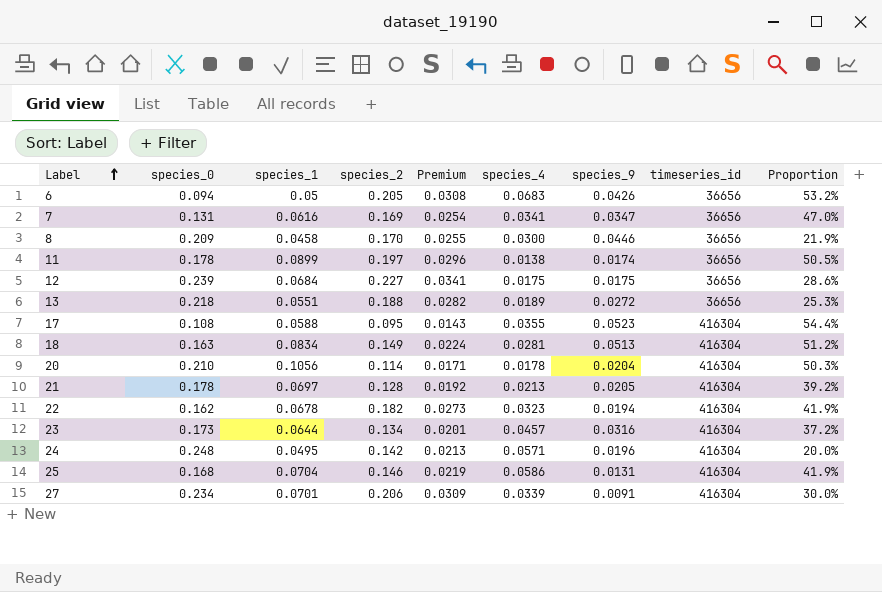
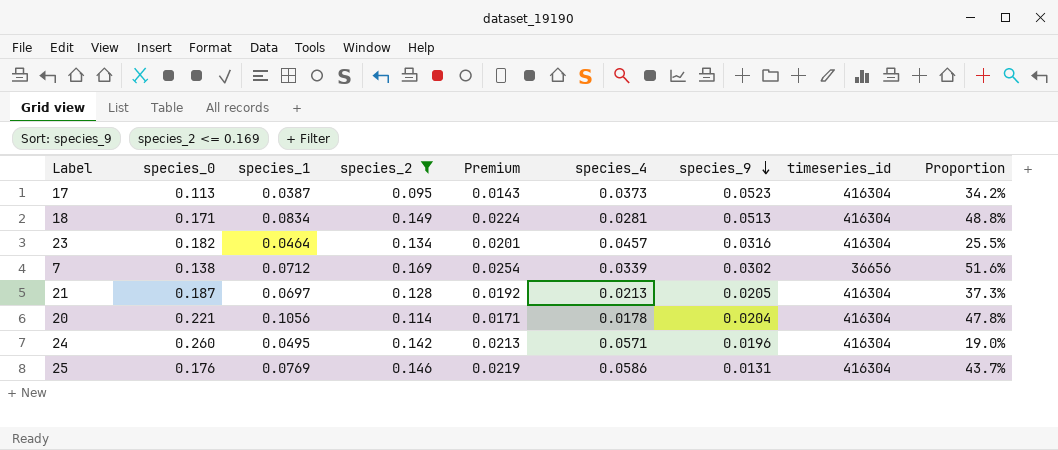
filter: none -> species_2 <= 0.169
row order: Label ascending -> species_9 descending
17 | species_0: 0.108 -> 0.113
17 | species_1: 0.0588 -> 0.0387
17 | species_4: 0.0355 -> 0.0373
17 | Proportion: 54.4% -> 34.2%
18 | species_0: 0.163 -> 0.171
18 | Proportion: 51.2% -> 48.8%
23 | species_0: 0.173 -> 0.182
23 | species_1: 0.0644 -> 0.0464
23 | Proportion: 37.2% -> 25.5%
7 | species_0: 0.131 -> 0.138
7 | species_1: 0.0616 -> 0.0712
7 | species_4: 0.0341 -> 0.0339
7 | species_9: 0.0347 -> 0.0302
7 | Proportion: 47.0% -> 51.6%
21 | species_0: 0.178 -> 0.187
21 | Proportion: 39.2% -> 37.3%
20 | species_0: 0.210 -> 0.221
20 | Proportion: 50.3% -> 47.8%
24 | species_0: 0.248 -> 0.260
24 | Proportion: 20.0% -> 19.0%
25 | species_0: 0.168 -> 0.176
25 | species_1: 0.0704 -> 0.0769
25 | Proportion: 41.9% -> 43.7%

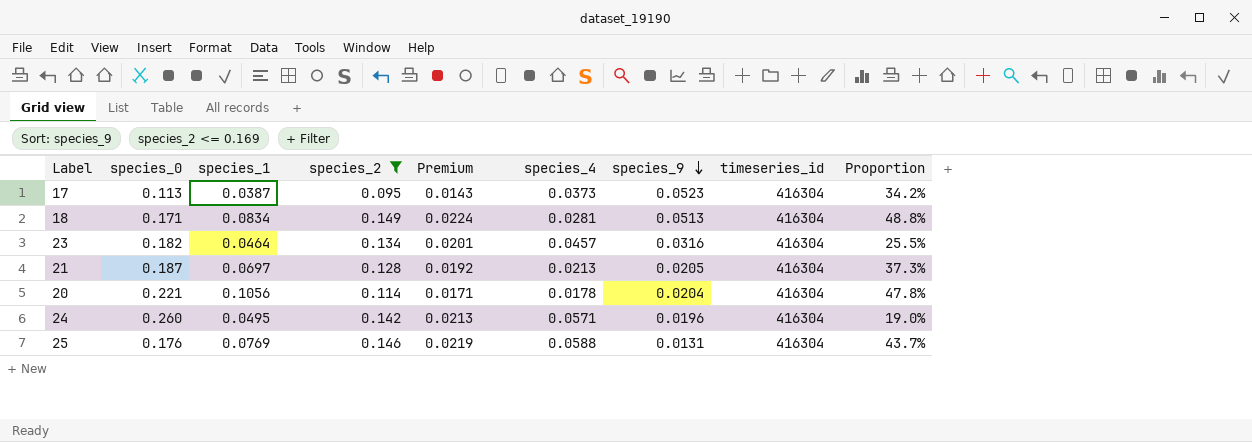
row 7: 0.138 | 0.0712 | 0.169 | 0.0254 | 0.0339 | 0.0302 | 36656 | 51.6% -> none
25 | species_4: 0.0586 -> 0.0588

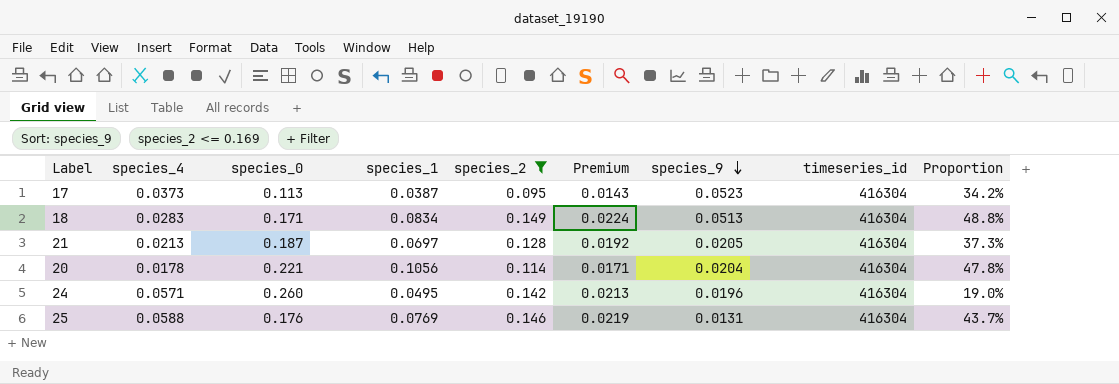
column species_4 | position: 6 -> 2
row 23: 0.182 | 0.0464 | 0.134 | 0.0201 | 0.0457 | 0.0316 | 416304 | 25.5% -> none
18 | species_4: 0.0281 -> 0.0283

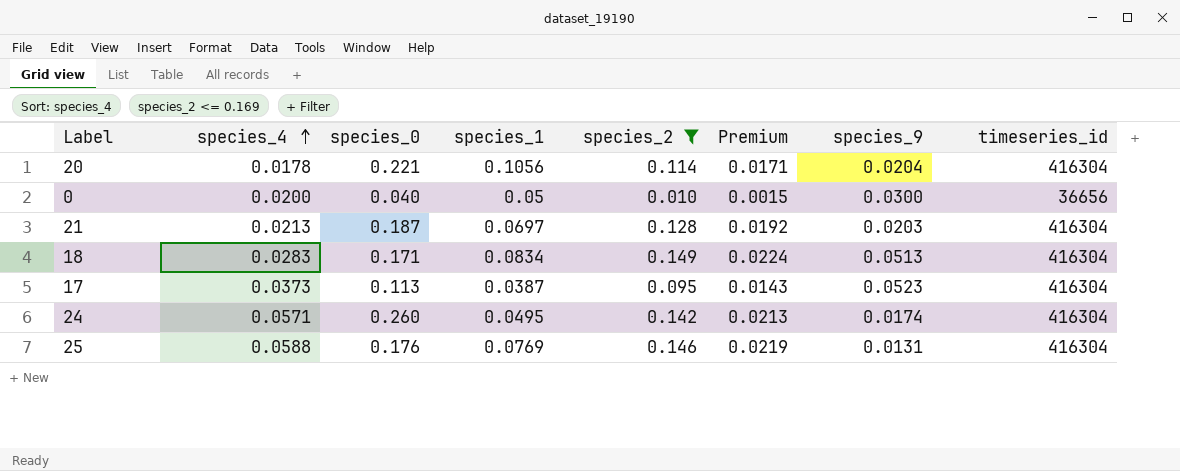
row order: species_9 descending -> species_4 ascending
column Proportion | formula: [species_1] / [species_0] -> none
row 0: none -> 0.0200 | 0.040 | 0.05 | 0.010 | 0.0015 | 0.0300 | 36656
21 | species_9: 0.0205 -> 0.0203
24 | species_9: 0.0196 -> 0.0174

